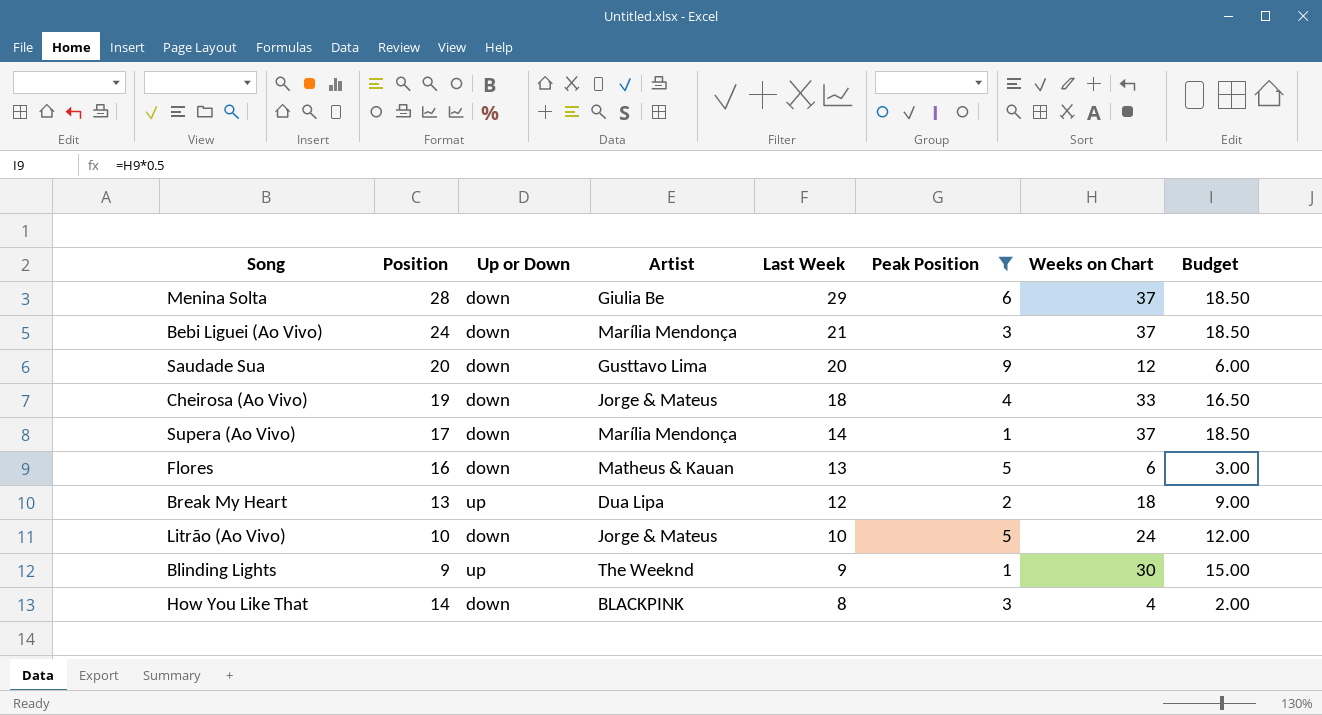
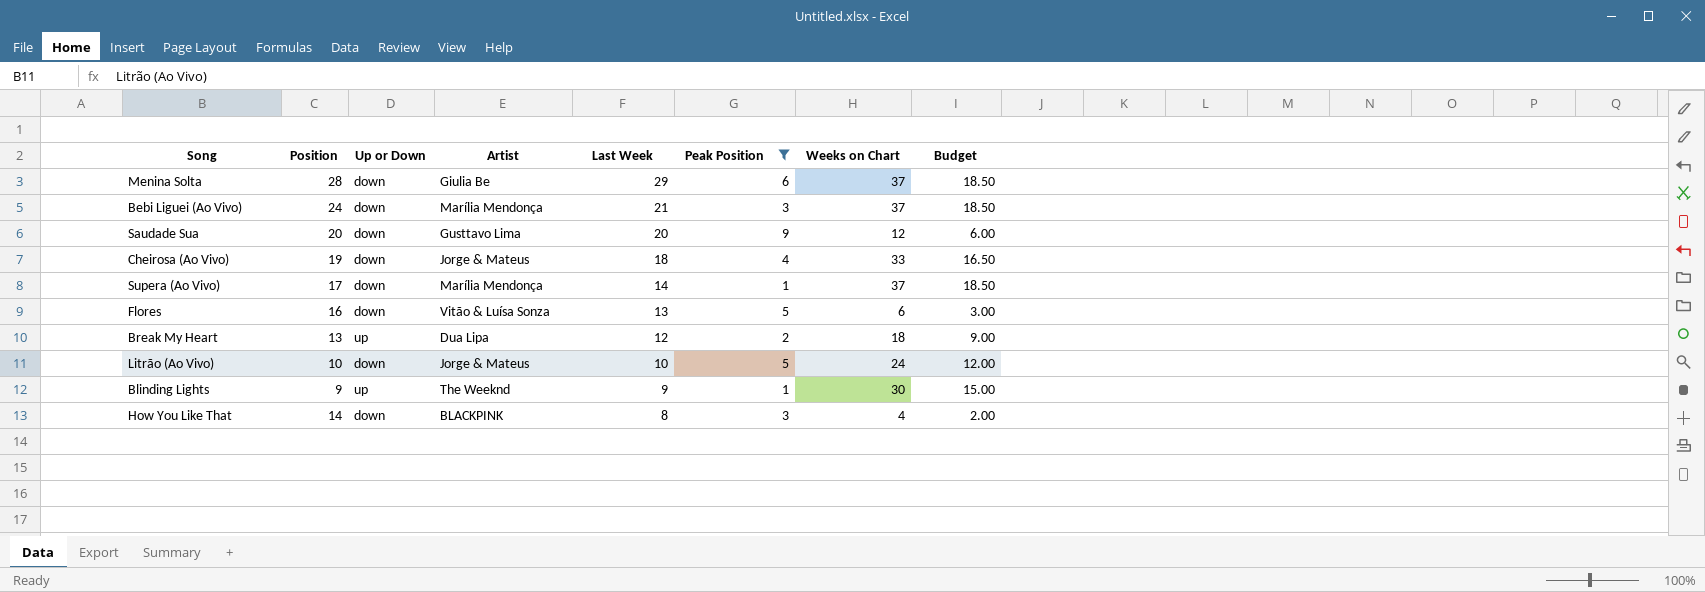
Flores | Artist: Matheus & Kauan -> Vitão & Luísa Sonza

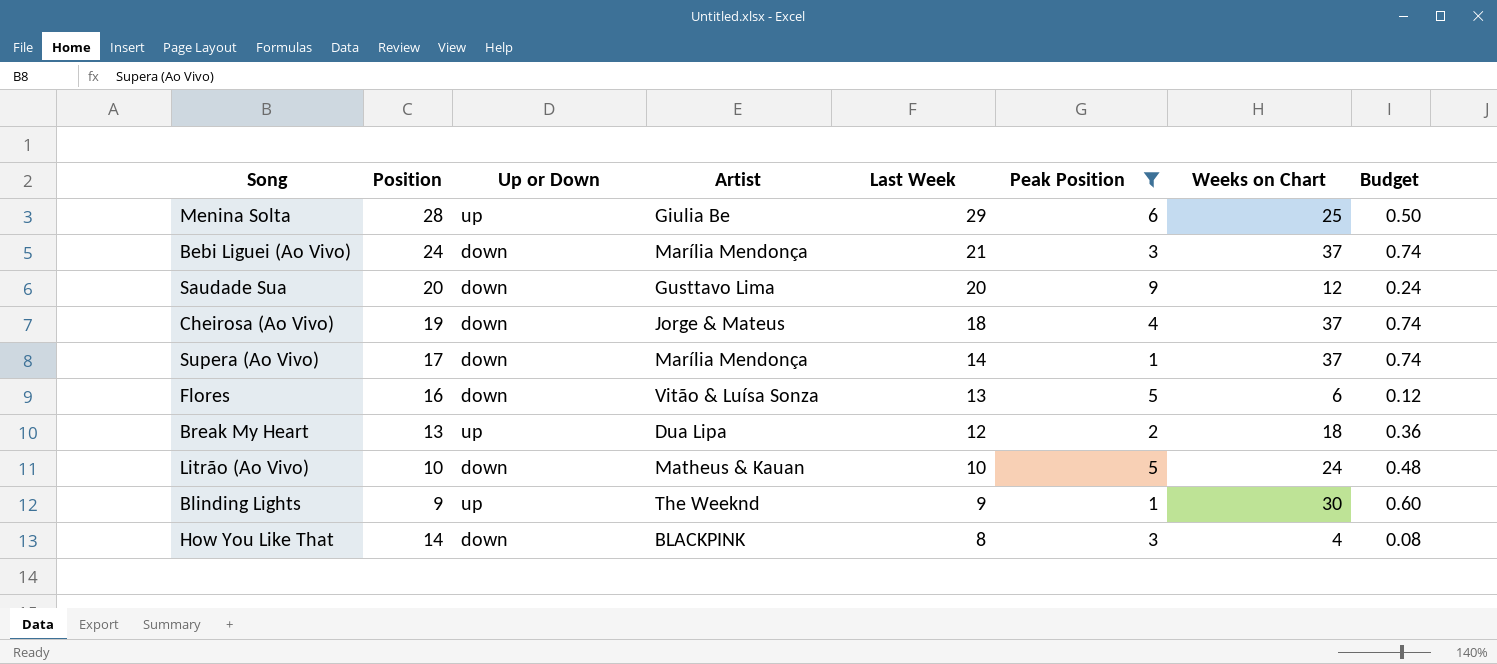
column Budget | formula: [Weeks on Chart] * 0.5 -> [Weeks on Chart] * 0.02
Menina Solta | Up or Down: down -> up
Menina Solta | Weeks on Chart: 37 -> 25
Cheirosa (Ao Vivo) | Weeks on Chart: 33 -> 37
Litrão (Ao Vivo) | Artist: Jorge & Mateus -> Matheus & Kauan

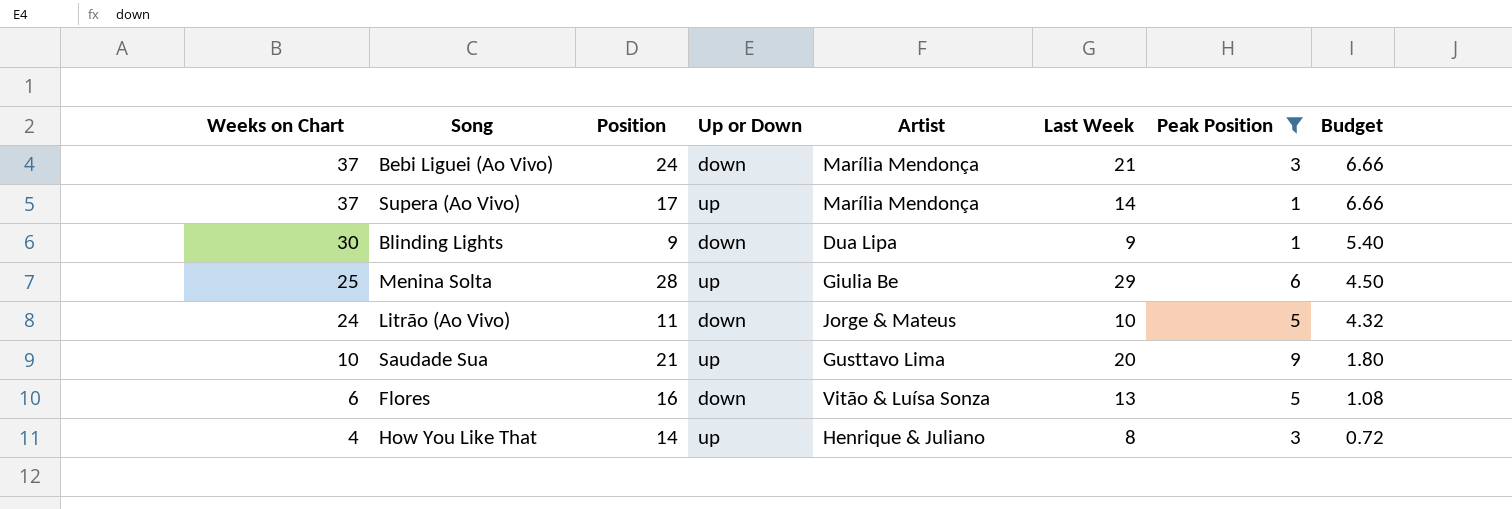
row order: Last Week descending -> Weeks on Chart descending
column Weeks on Chart | position: 7 -> 1
column Budget | formula: [Weeks on Chart] * 0.02 -> [Weeks on Chart] * 0.18
row Cheirosa (Ao Vivo): 19 | down | Jorge & Mateus | 18 | 4 | 37 | 0.74 -> none
row Break My Heart: 13 | up | Dua Lipa | 12 | 2 | 18 | 0.36 -> none
Supera (Ao Vivo) | Up or Down: down -> up
Blinding Lights | Up or Down: up -> down
Blinding Lights | Artist: The Weeknd -> Dua Lipa
Litrão (Ao Vivo) | Position: 10 -> 11
Litrão (Ao Vivo) | Artist: Matheus & Kauan -> Jorge & Mateus
Saudade Sua | Weeks on Chart: 12 -> 10
Saudade Sua | Position: 20 -> 21
Saudade Sua | Up or Down: down -> up
How You Like That | Up or Down: down -> up
How You Like That | Artist: BLACKPINK -> Henrique & Juliano

